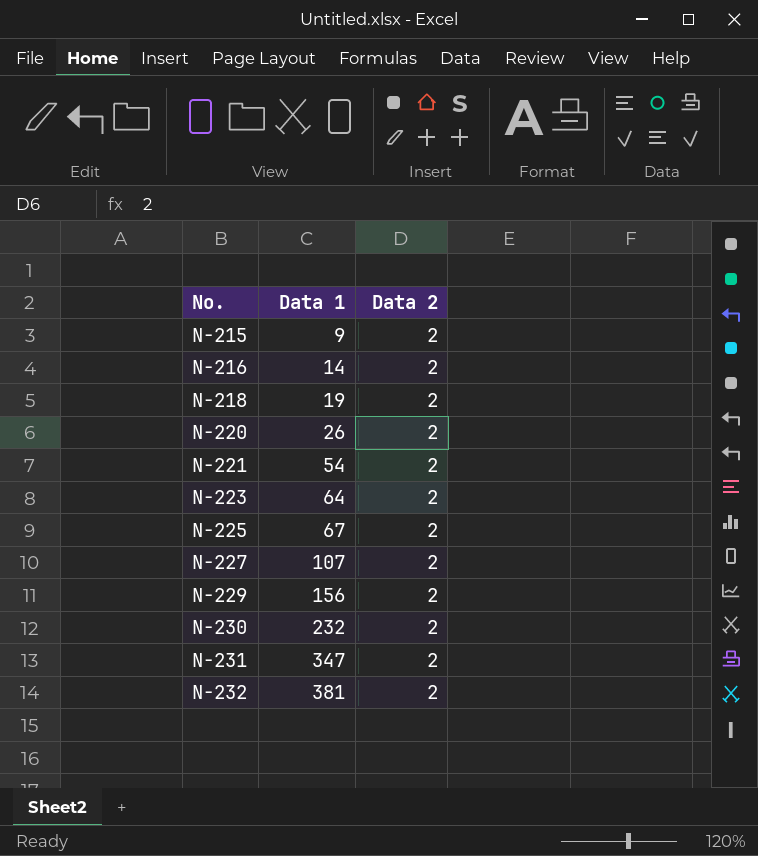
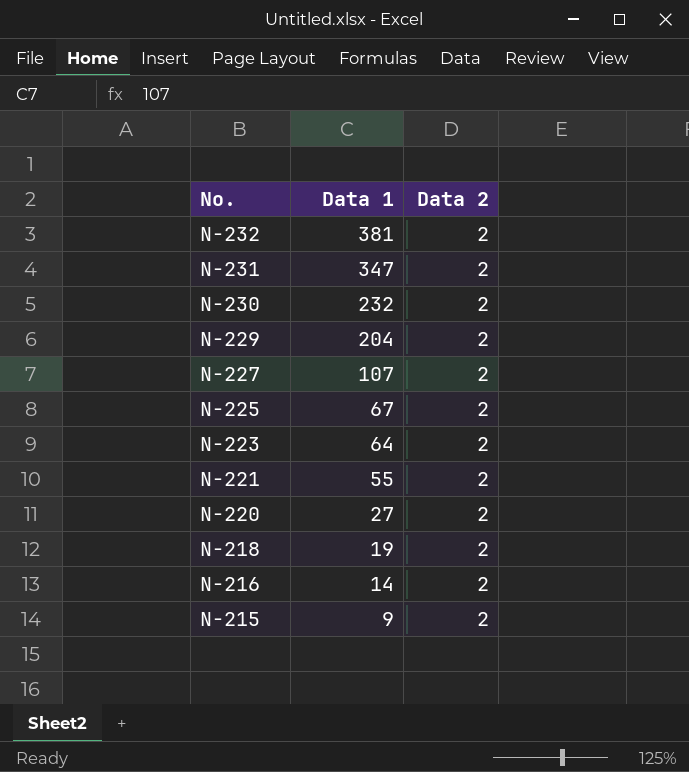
row order: No. ascending -> No. descending
N-229 | Data 1: 156 -> 204
N-221 | Data 1: 54 -> 55
N-220 | Data 1: 26 -> 27

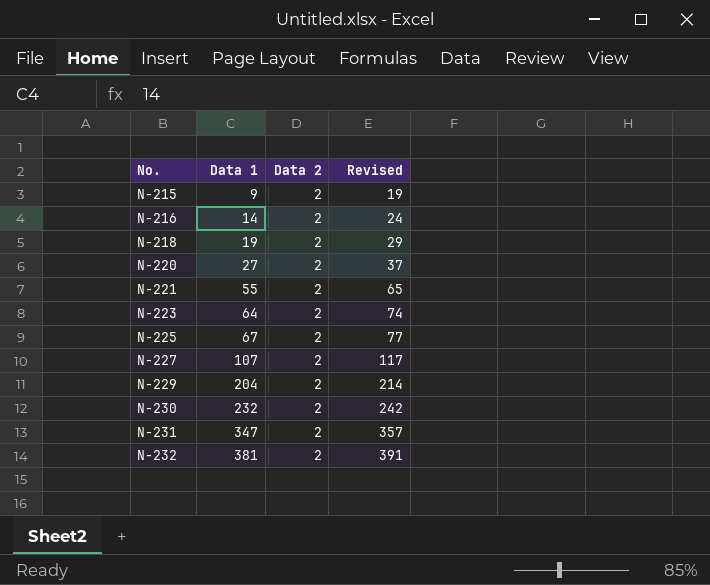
row order: No. descending -> No. ascending
column Revised | formula: none -> [Data 1] + 10

